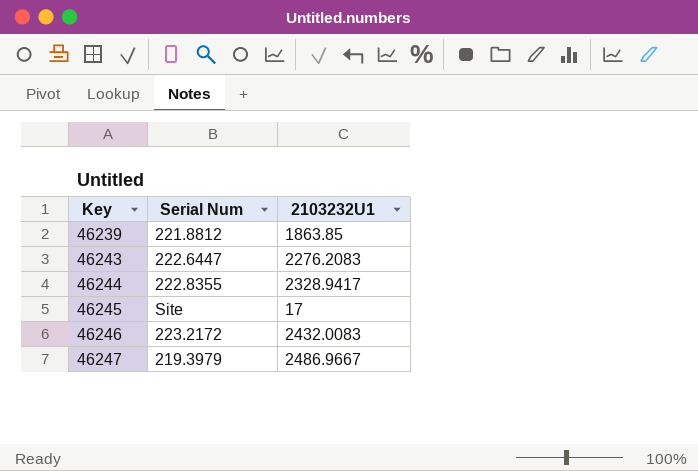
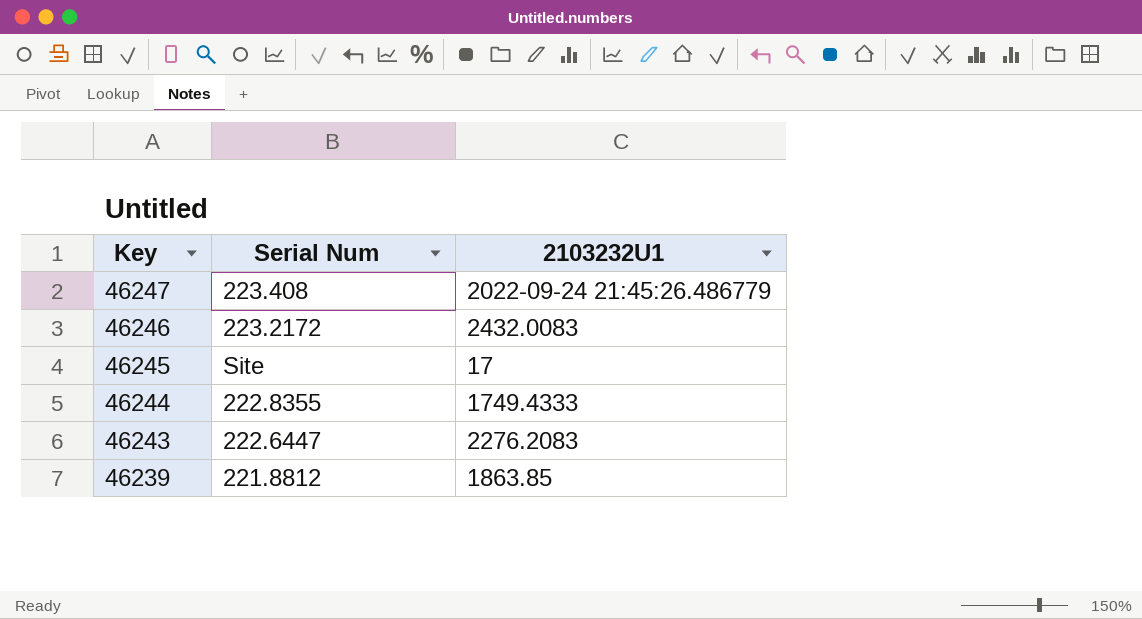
row order: Key ascending -> Key descending
46247 | Serial Num: 219.3979 -> 223.408
46247 | 2103232U1: 2486.9667 -> 2022-09-24 21:45:26.486779
46244 | 2103232U1: 2328.9417 -> 1749.4333

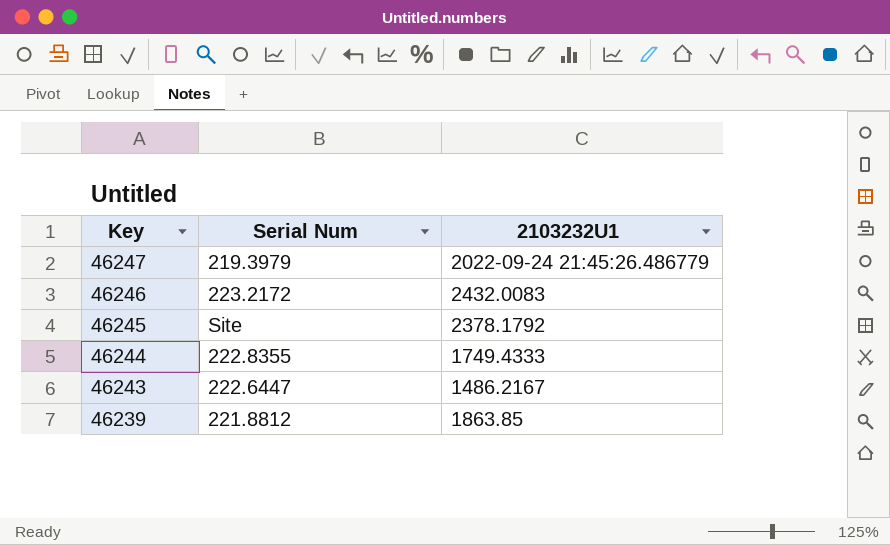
46247 | Serial Num: 223.408 -> 219.3979
46245 | 2103232U1: 17 -> 2378.1792
46243 | 2103232U1: 2276.2083 -> 1486.2167

